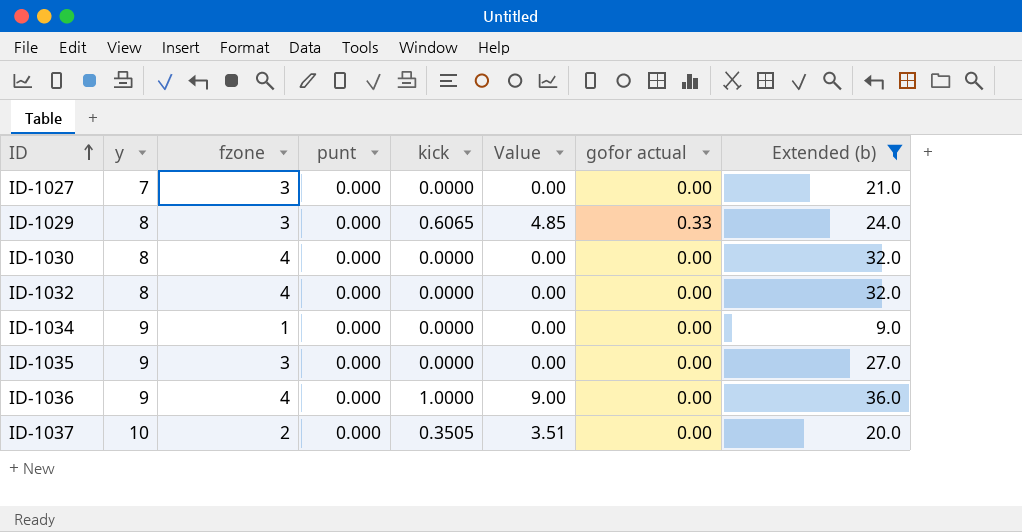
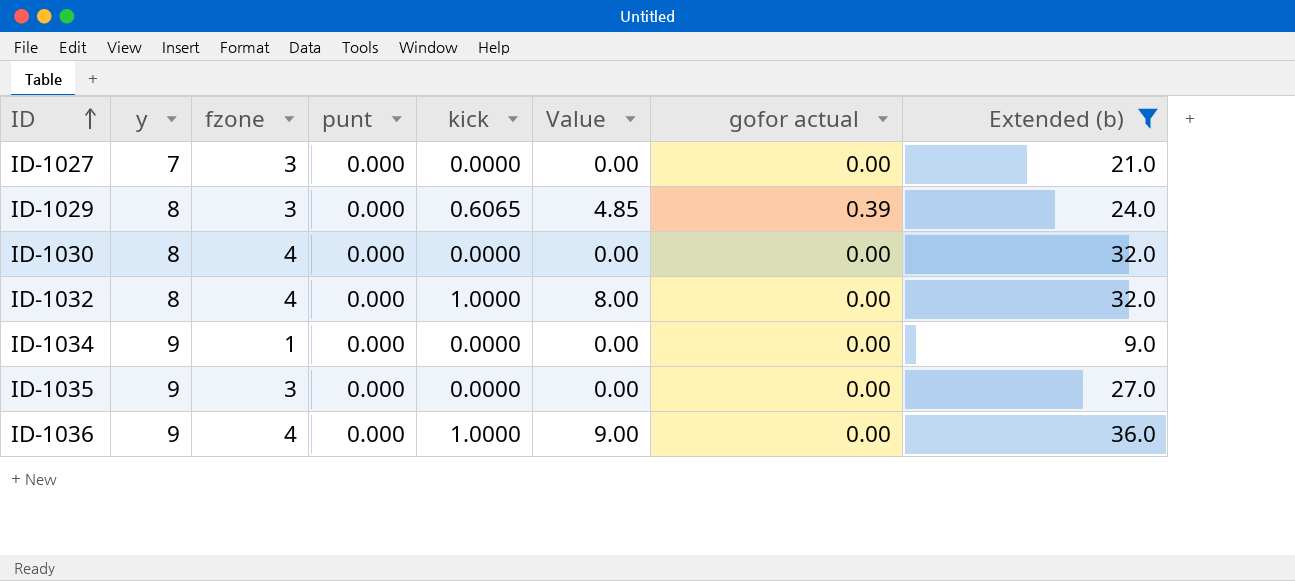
row ID-1037: 10 | 2 | 0.000 | 0.3505 | 3.51 | 0.00 | 20.0 -> none
ID-1029 | gofor actual: 0.33 -> 0.39
ID-1032 | kick: 0.0000 -> 1.0000
ID-1032 | Value: 0.00 -> 8.00

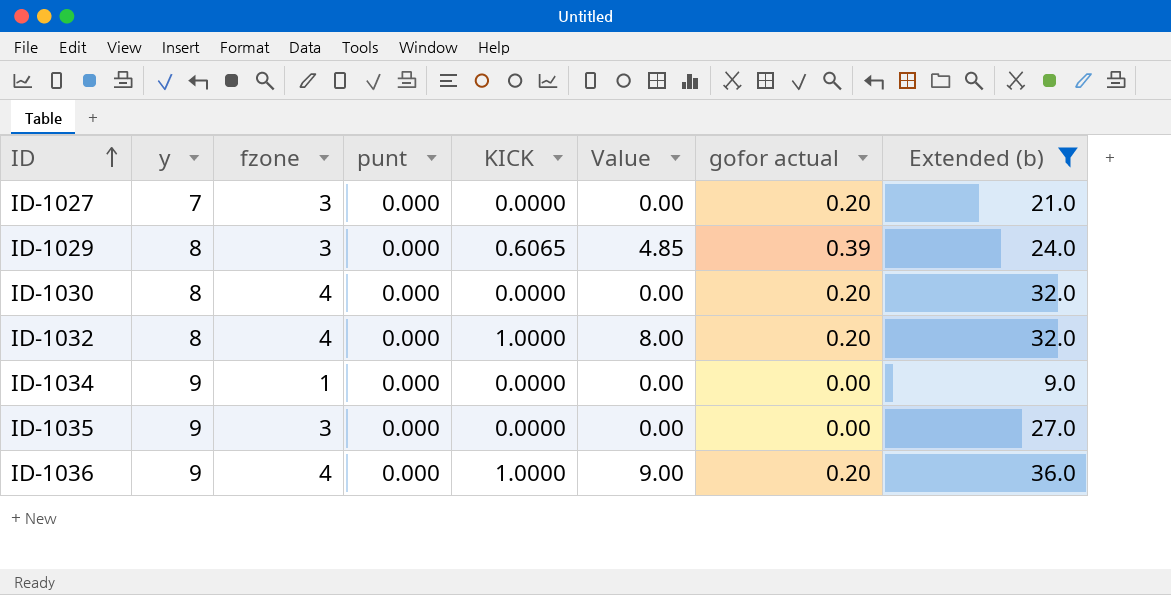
column name: kick -> KICK
ID-1027 | gofor actual: 0.00 -> 0.20
ID-1030 | gofor actual: 0.00 -> 0.20
ID-1032 | gofor actual: 0.00 -> 0.20
ID-1036 | gofor actual: 0.00 -> 0.20

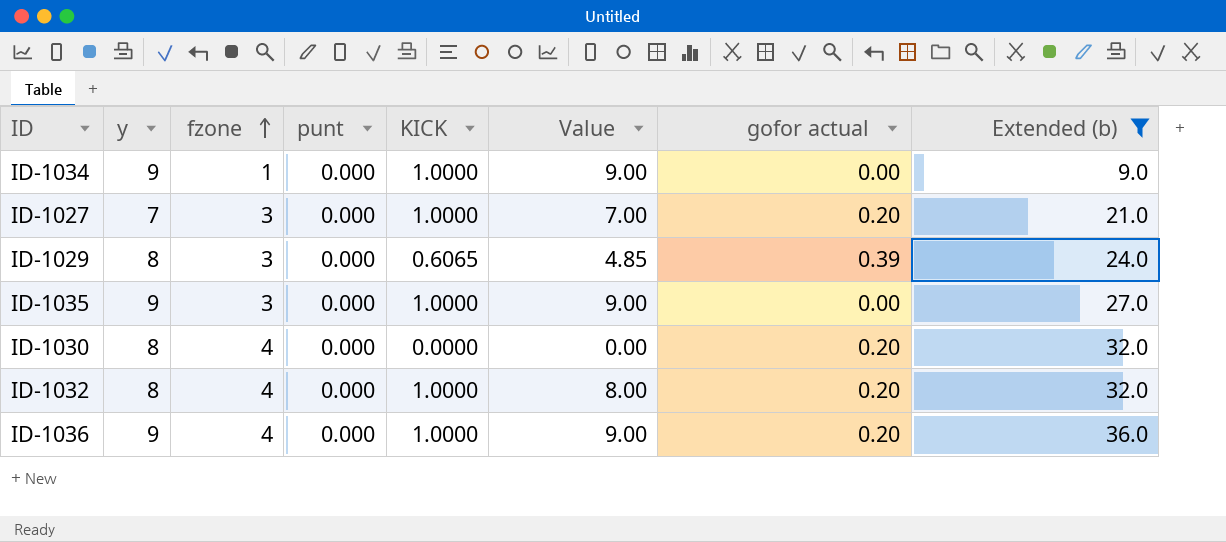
row order: ID ascending -> fzone ascending
ID-1034 | KICK: 0.0000 -> 1.0000
ID-1034 | Value: 0.00 -> 9.00
ID-1027 | KICK: 0.0000 -> 1.0000
ID-1027 | Value: 0.00 -> 7.00
ID-1035 | KICK: 0.0000 -> 1.0000
ID-1035 | Value: 0.00 -> 9.00

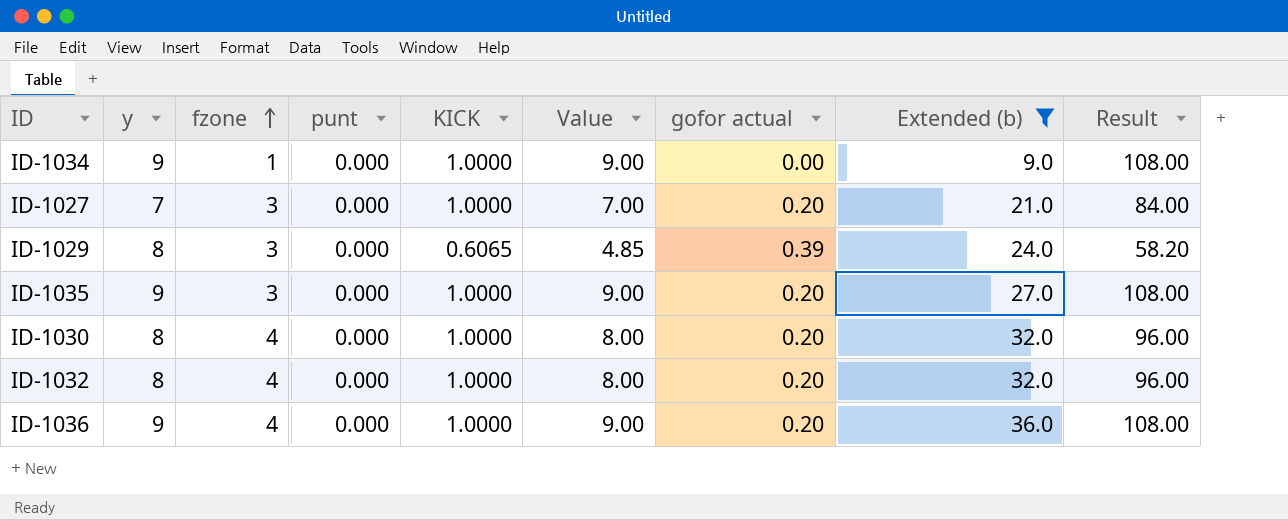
column Result | formula: none -> [Value] * 12
ID-1035 | gofor actual: 0.00 -> 0.20
ID-1030 | KICK: 0.0000 -> 1.0000
ID-1030 | Value: 0.00 -> 8.00

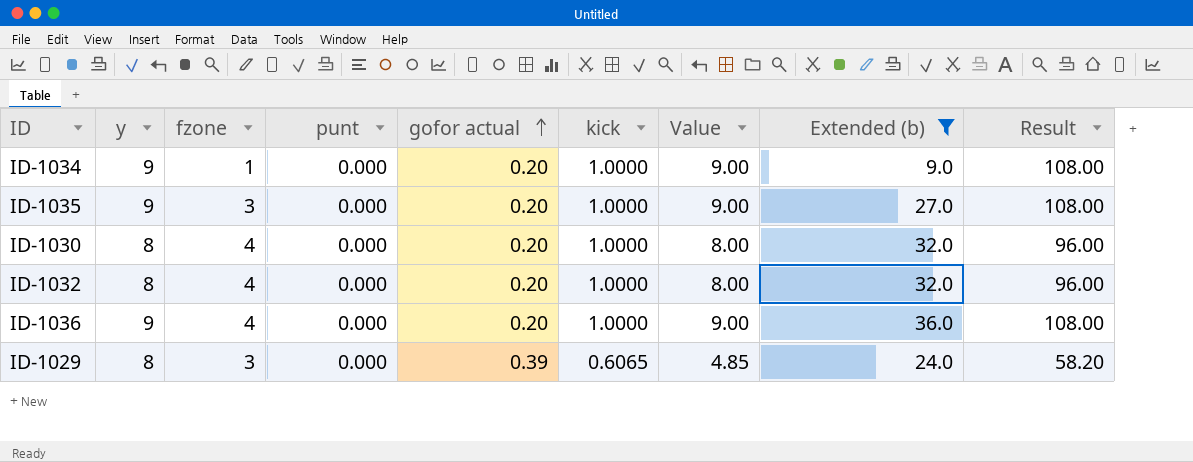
row order: fzone ascending -> gofor actual ascending
column gofor actual | position: 7 -> 5
column name: KICK -> kick
row ID-1027: 7 | 3 | 0.000 | 1.0000 | 7.00 | 0.20 | 21.0 | 84.00 -> none
ID-1034 | gofor actual: 0.00 -> 0.20

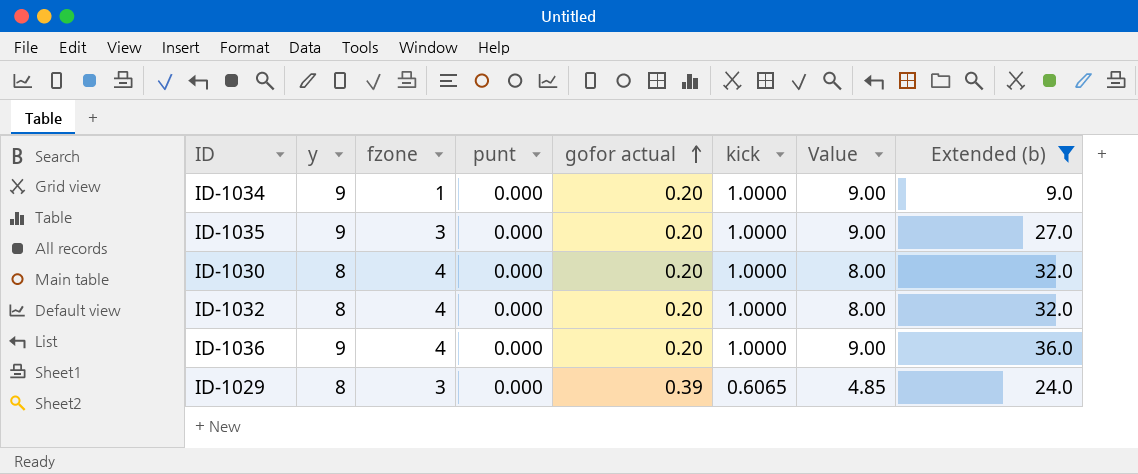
column Result | formula: [Value] * 12 -> none

